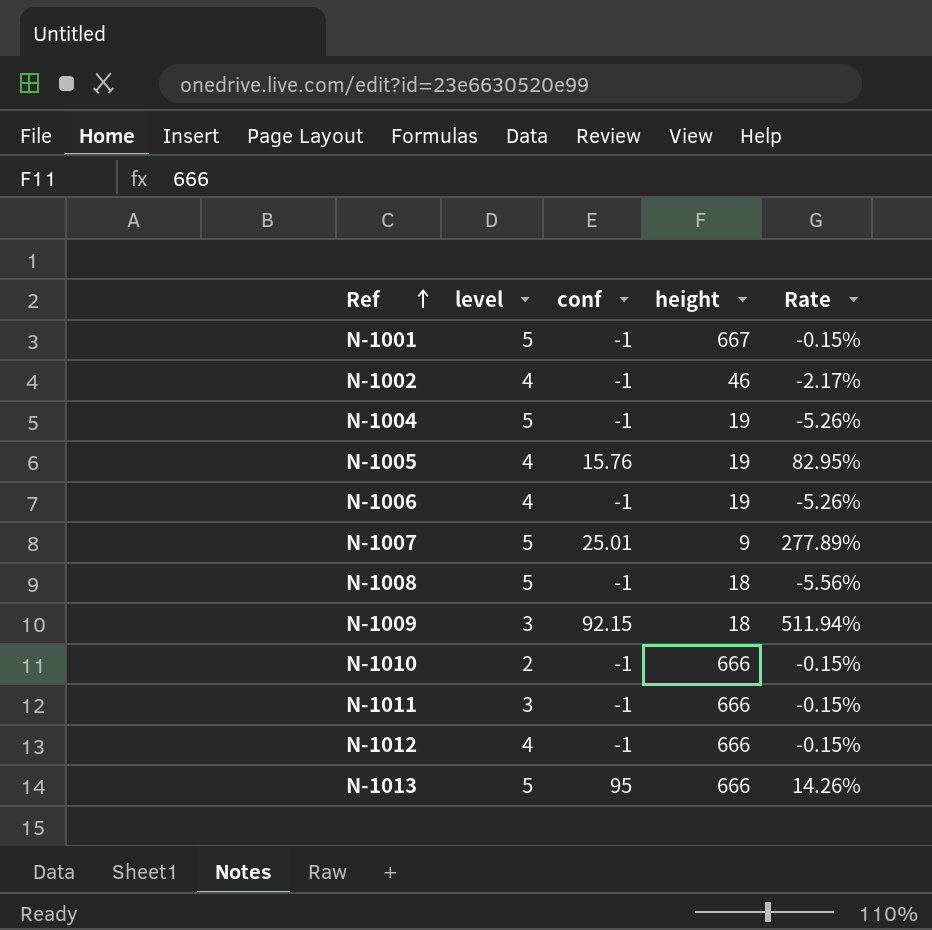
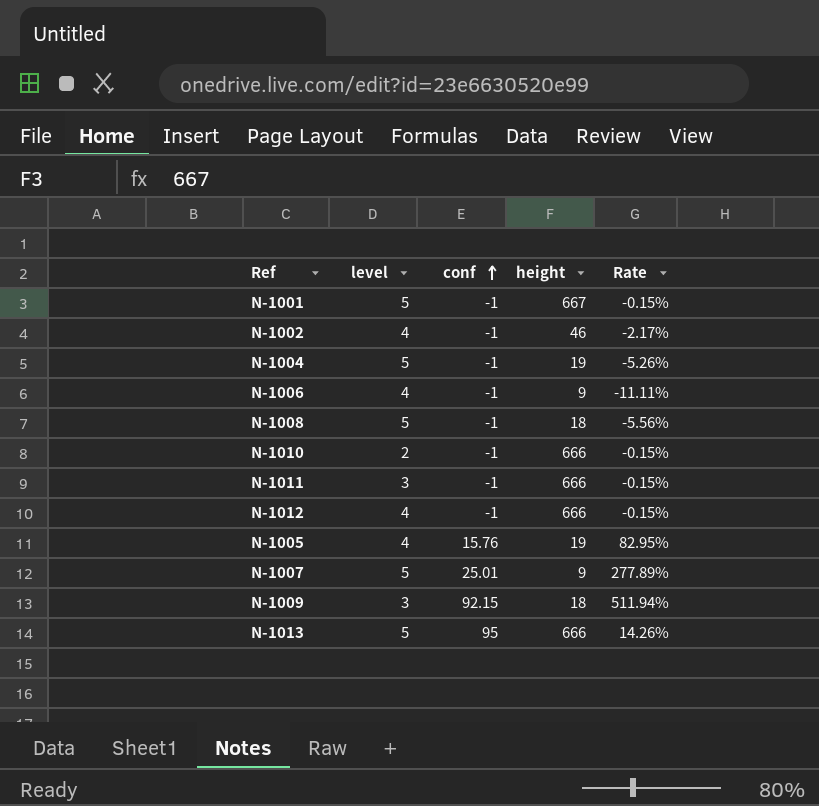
row order: Ref ascending -> conf ascending
N-1006 | height: 19 -> 9
N-1006 | Rate: -5.26% -> -11.11%

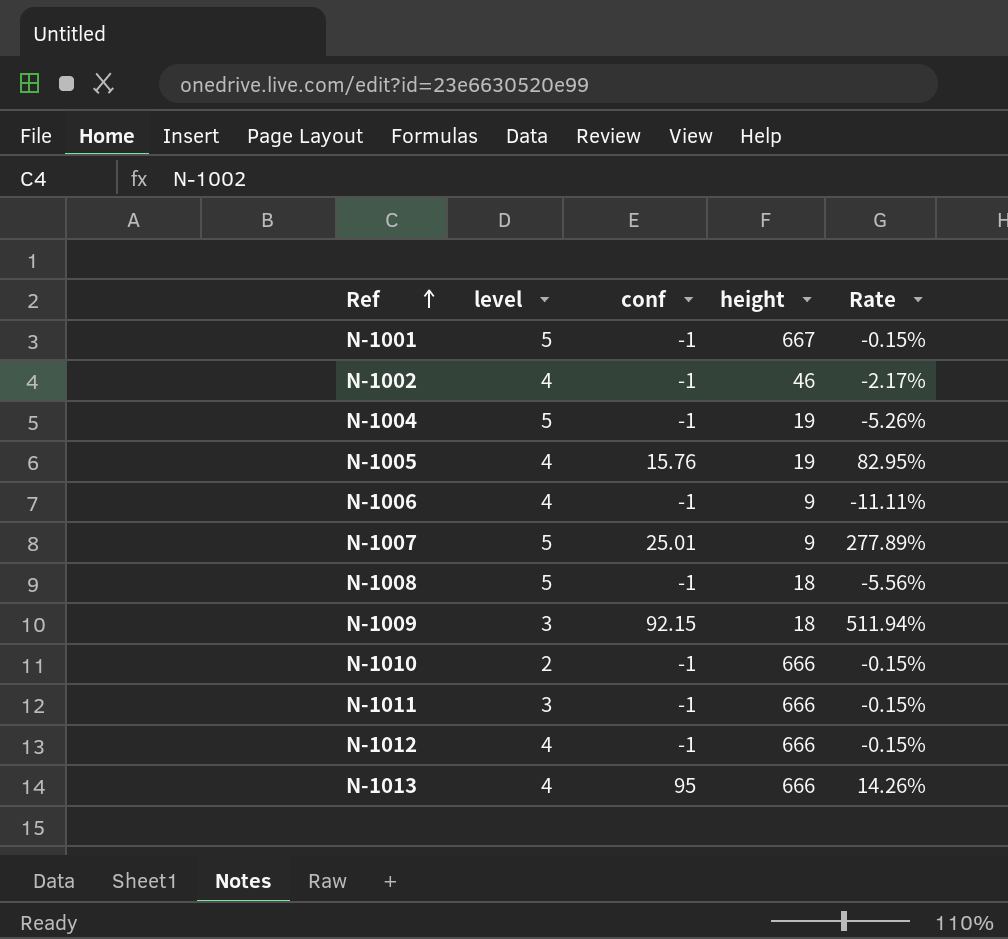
row order: conf ascending -> Ref ascending
N-1013 | level: 5 -> 4

